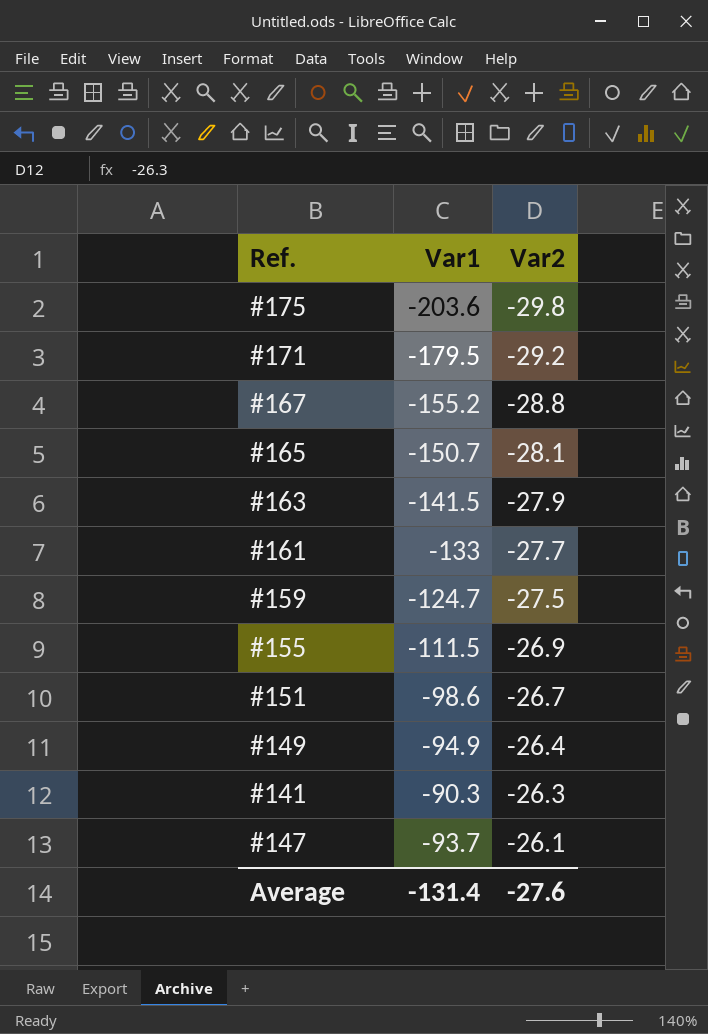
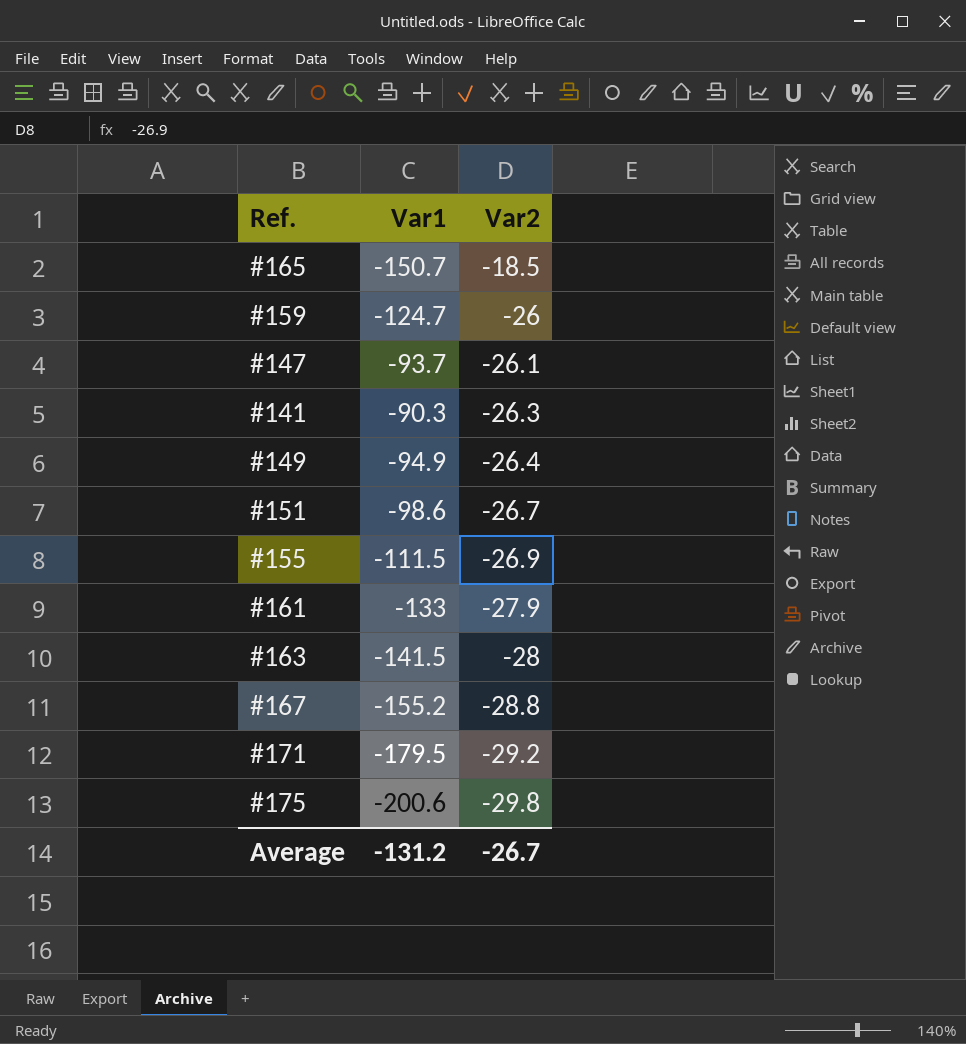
row order: Var2 ascending -> Var2 descending
#165 | Var2: -28.1 -> -18.5
#159 | Var2: -27.5 -> -26
#161 | Var2: -27.7 -> -27.9
#163 | Var2: -27.9 -> -28
#175 | Var1: -203.6 -> -200.6
Average | Var1: -131.4 -> -131.2
Average | Var2: -27.6 -> -26.7

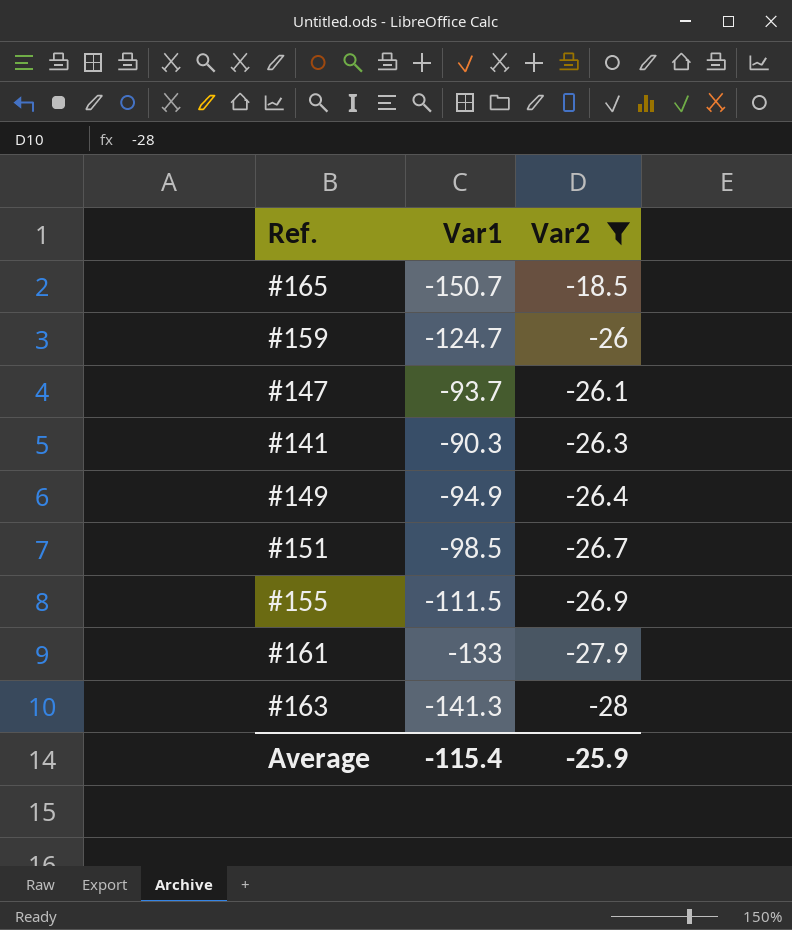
filter: none -> Var2 >= -28
#151 | Var1: -98.6 -> -98.5
#163 | Var1: -141.5 -> -141.3
Average | Var1: -131.2 -> -115.4
Average | Var2: -26.7 -> -25.9

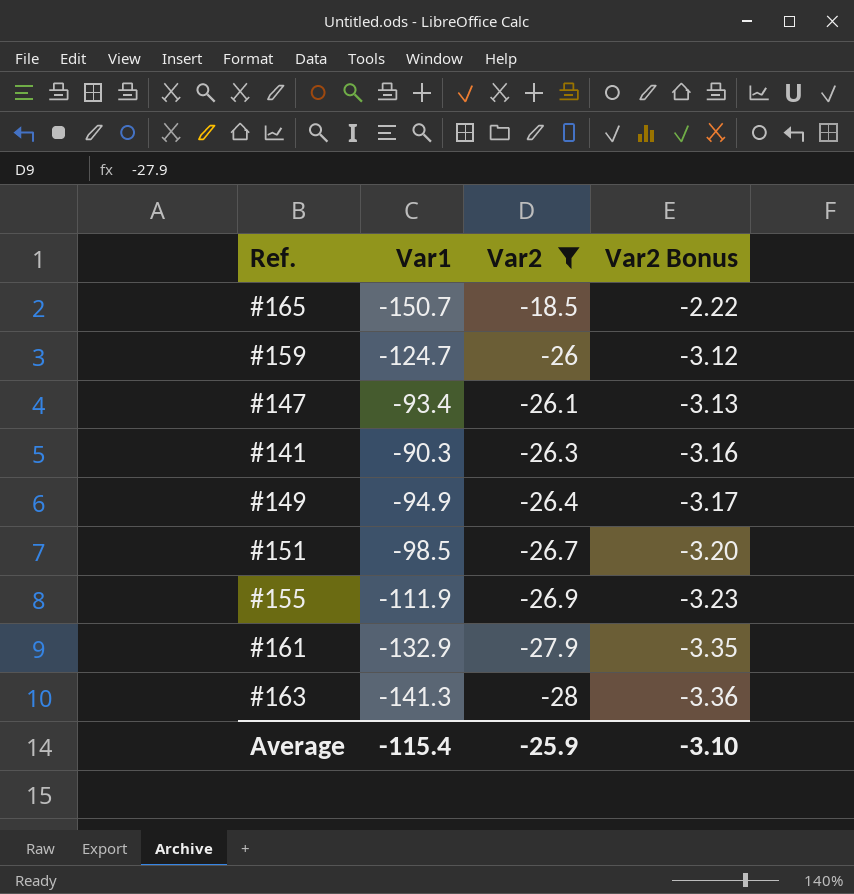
column Var2 Bonus | formula: none -> [Var2] * 0.12
#147 | Var1: -93.7 -> -93.4
#155 | Var1: -111.5 -> -111.9
#161 | Var1: -133 -> -132.9

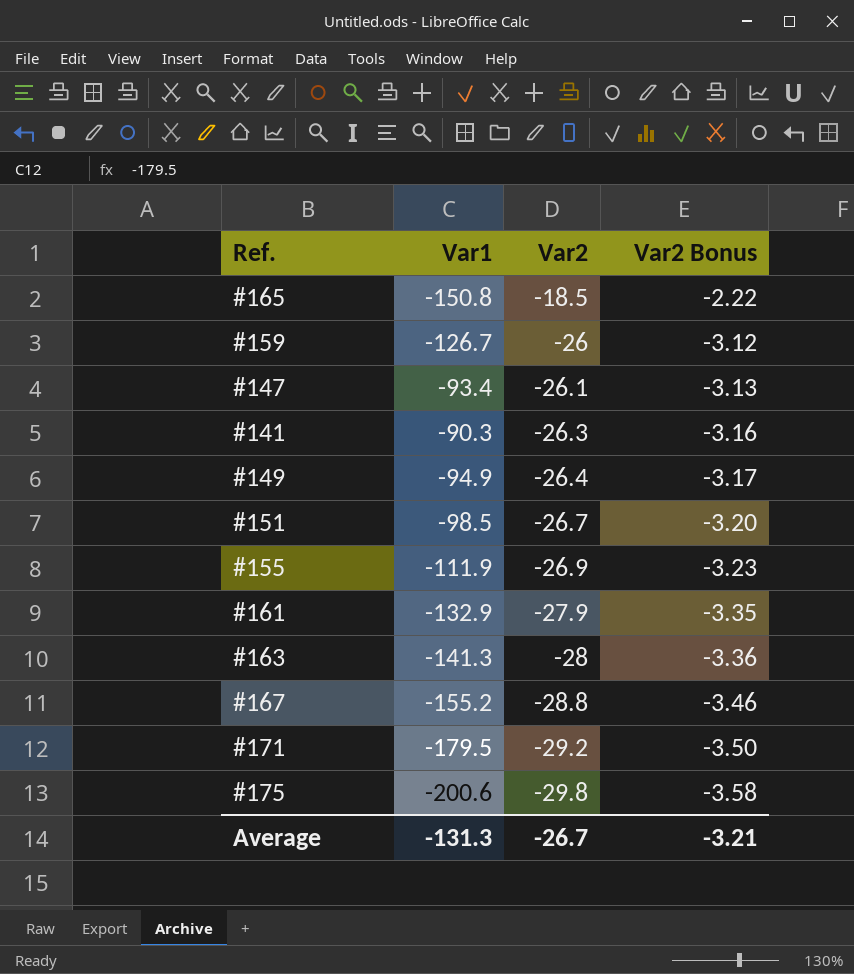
filter: Var2 >= -28 -> none
#165 | Var1: -150.7 -> -150.8
#159 | Var1: -124.7 -> -126.7
Average | Var1: -115.4 -> -131.3
Average | Var2: -25.9 -> -26.7
Average | Var2 Bonus: -3.10 -> -3.21

